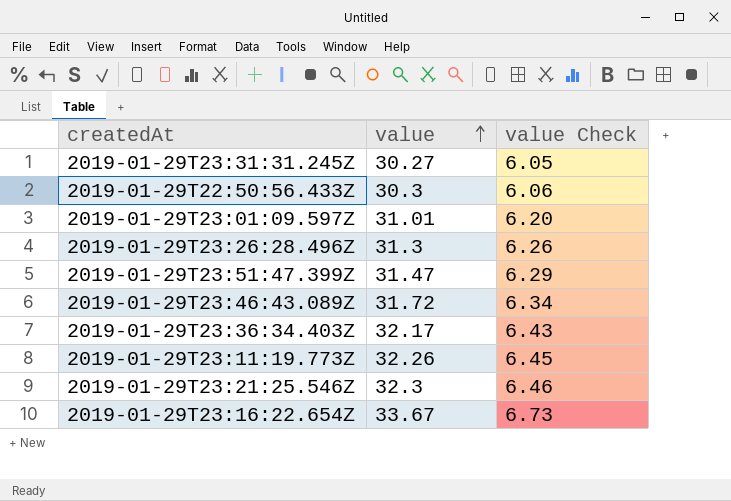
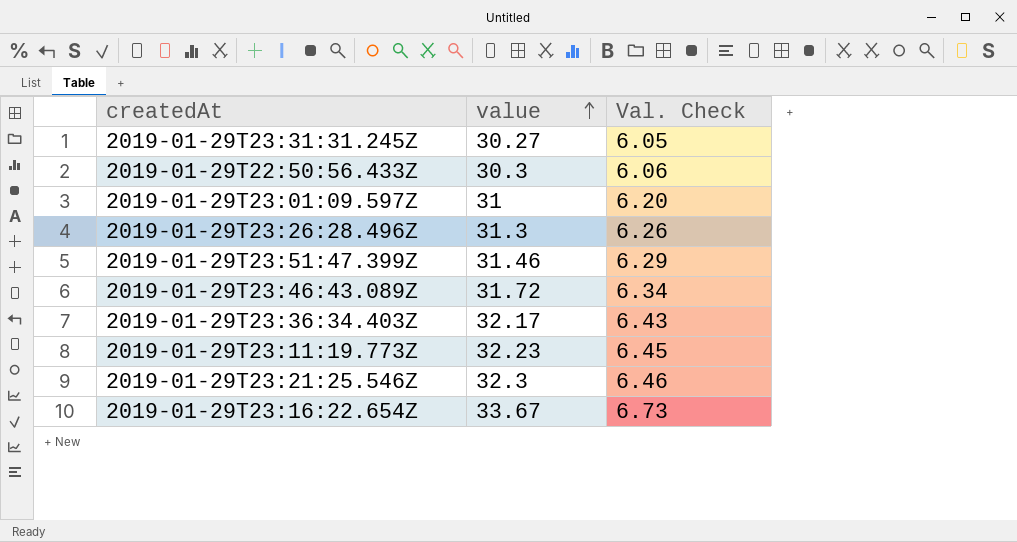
column name: value Check -> Val. Check
2019-01-29T23:01:09.597Z | value: 31.01 -> 31
2019-01-29T23:51:47.399Z | value: 31.47 -> 31.46
2019-01-29T23:11:19.773Z | value: 32.26 -> 32.23

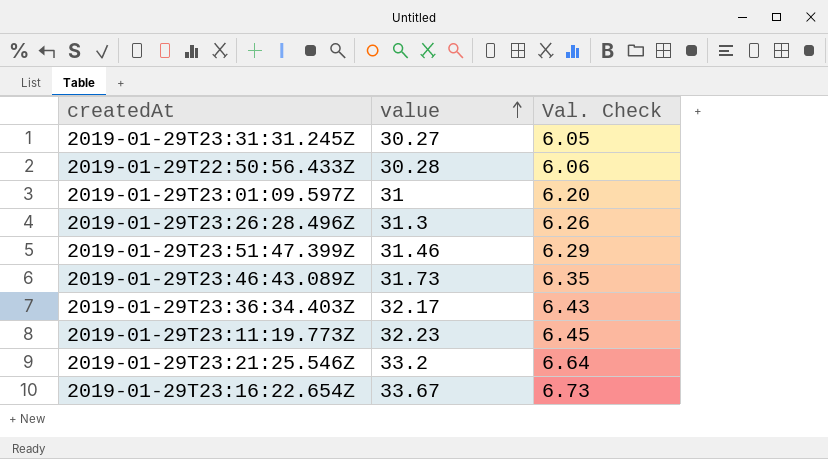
2019-01-29T22:50:56.433Z | value: 30.3 -> 30.28
2019-01-29T23:46:43.089Z | value: 31.72 -> 31.73
2019-01-29T23:46:43.089Z | Val. Check: 6.34 -> 6.35
2019-01-29T23:21:25.546Z | value: 32.3 -> 33.2
2019-01-29T23:21:25.546Z | Val. Check: 6.46 -> 6.64

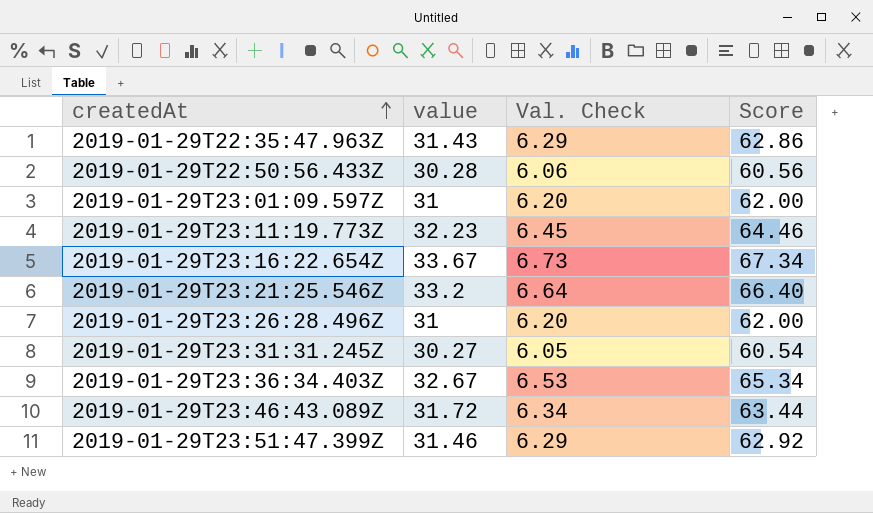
row order: value ascending -> createdAt ascending
column Score | formula: none -> [value] * 2
row 2019-01-29T22:35:47.963Z: none -> 31.43 | 6.29 | 62.86
2019-01-29T23:26:28.496Z | value: 31.3 -> 31
2019-01-29T23:26:28.496Z | Val. Check: 6.26 -> 6.20
2019-01-29T23:36:34.403Z | value: 32.17 -> 32.67
2019-01-29T23:36:34.403Z | Val. Check: 6.43 -> 6.53
2019-01-29T23:46:43.089Z | value: 31.73 -> 31.72
2019-01-29T23:46:43.089Z | Val. Check: 6.35 -> 6.34

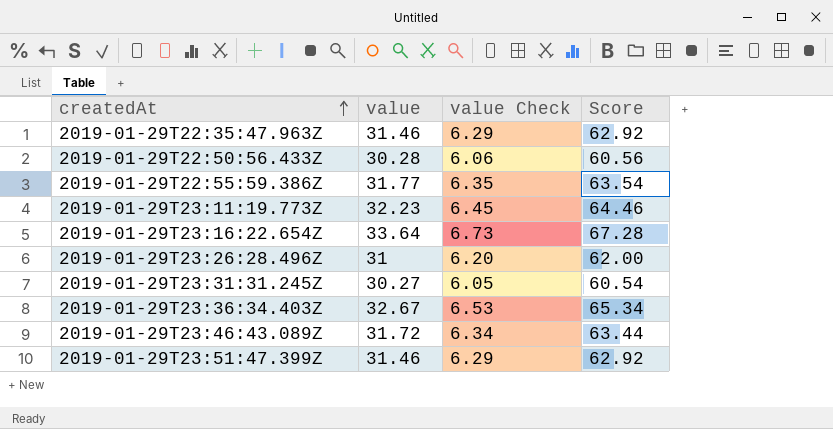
column name: Val. Check -> value Check
row 2019-01-29T23:01:09.597Z: 31 | 6.20 | 62.00 -> none
row 2019-01-29T23:21:25.546Z: 33.2 | 6.64 | 66.40 -> none
2019-01-29T22:35:47.963Z | value: 31.43 -> 31.46
2019-01-29T22:35:47.963Z | Score: 62.86 -> 62.92
row 2019-01-29T22:55:59.386Z: none -> 31.77 | 6.35 | 63.54
2019-01-29T23:16:22.654Z | value: 33.67 -> 33.64
2019-01-29T23:16:22.654Z | Score: 67.34 -> 67.28

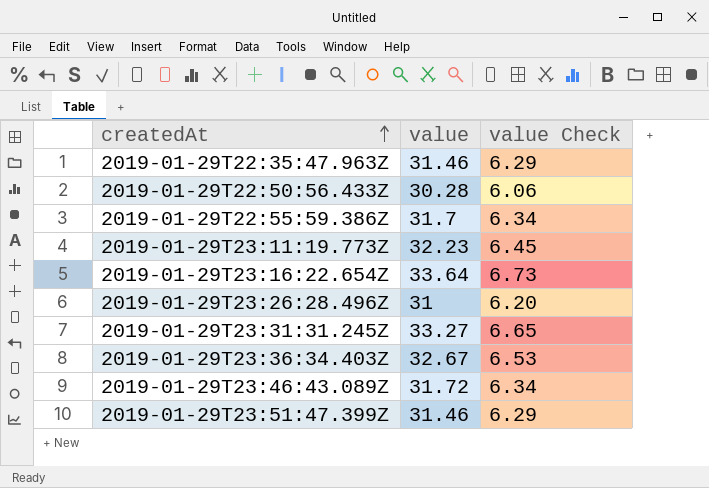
column Score | formula: [value] * 2 -> none
2019-01-29T22:55:59.386Z | value: 31.77 -> 31.7
2019-01-29T22:55:59.386Z | value Check: 6.35 -> 6.34
2019-01-29T23:31:31.245Z | value: 30.27 -> 33.27
2019-01-29T23:31:31.245Z | value Check: 6.05 -> 6.65

